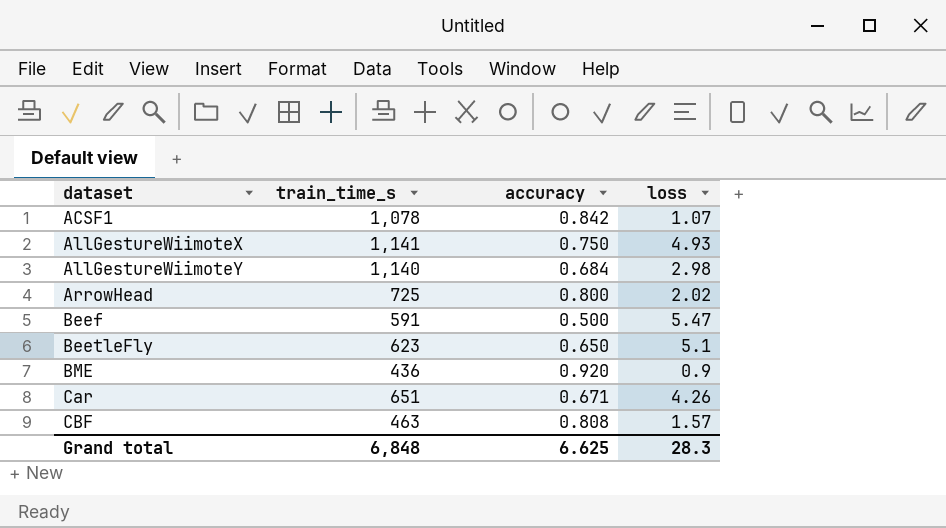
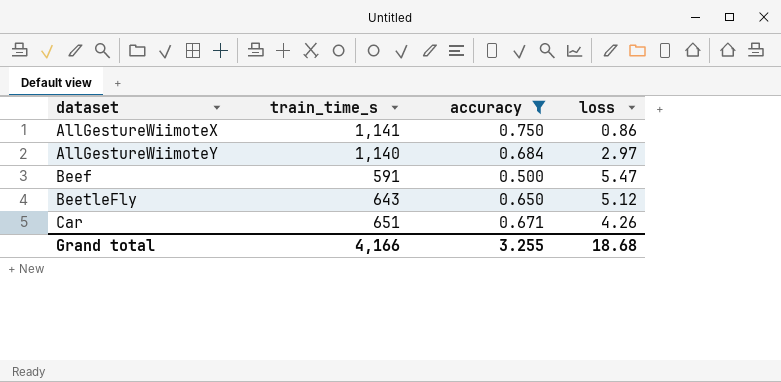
filter: none -> accuracy <= 0.750
AllGestureWiimoteX | loss: 4.93 -> 0.86
AllGestureWiimoteY | loss: 2.98 -> 2.97
BeetleFly | train_time_s: 623 -> 643
BeetleFly | loss: 5.1 -> 5.12
Grand total | train_time_s: 6,848 -> 4,166
Grand total | accuracy: 6.625 -> 3.255
Grand total | loss: 28.3 -> 18.68

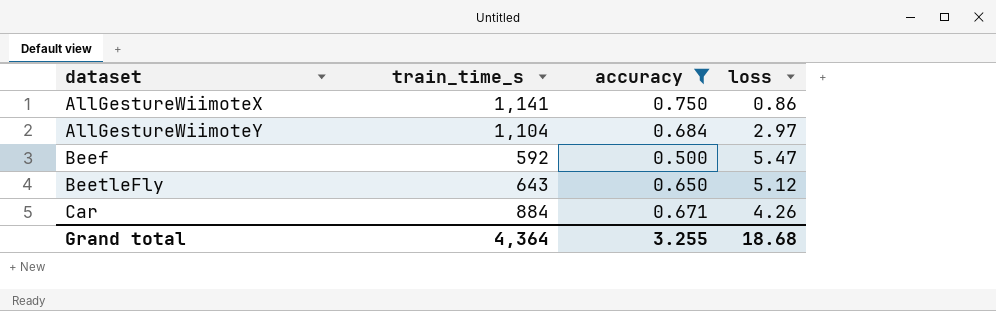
AllGestureWiimoteY | train_time_s: 1,140 -> 1,104
Beef | train_time_s: 591 -> 592
Car | train_time_s: 651 -> 884
Grand total | train_time_s: 4,166 -> 4,364

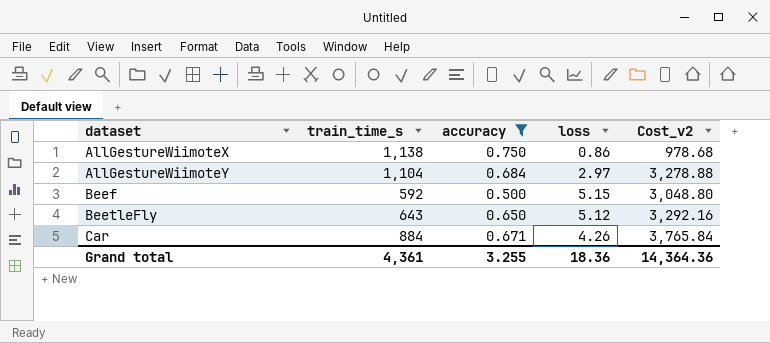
column Cost_v2 | formula: none -> [train_time_s] * [loss]
AllGestureWiimoteX | train_time_s: 1,141 -> 1,138
Beef | loss: 5.47 -> 5.15
Grand total | train_time_s: 4,364 -> 4,361
Grand total | loss: 18.68 -> 18.36

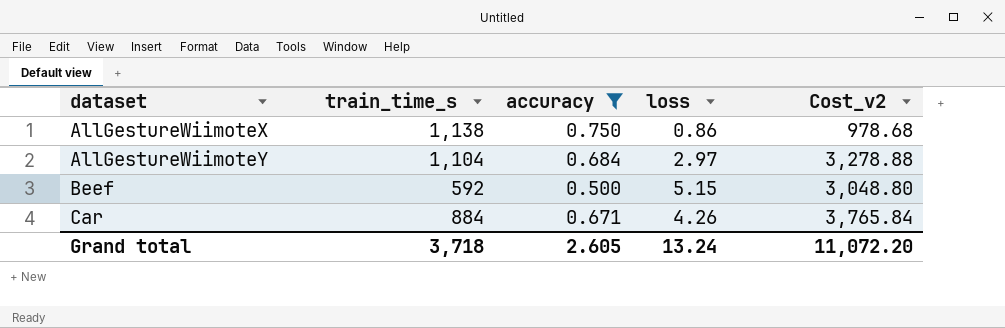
row BeetleFly: 643 | 0.650 | 5.12 | 3,292.16 -> none
Grand total | train_time_s: 4,361 -> 3,718
Grand total | accuracy: 3.255 -> 2.605
Grand total | loss: 18.36 -> 13.24
Grand total | Cost_v2: 14,364.36 -> 11,072.20

